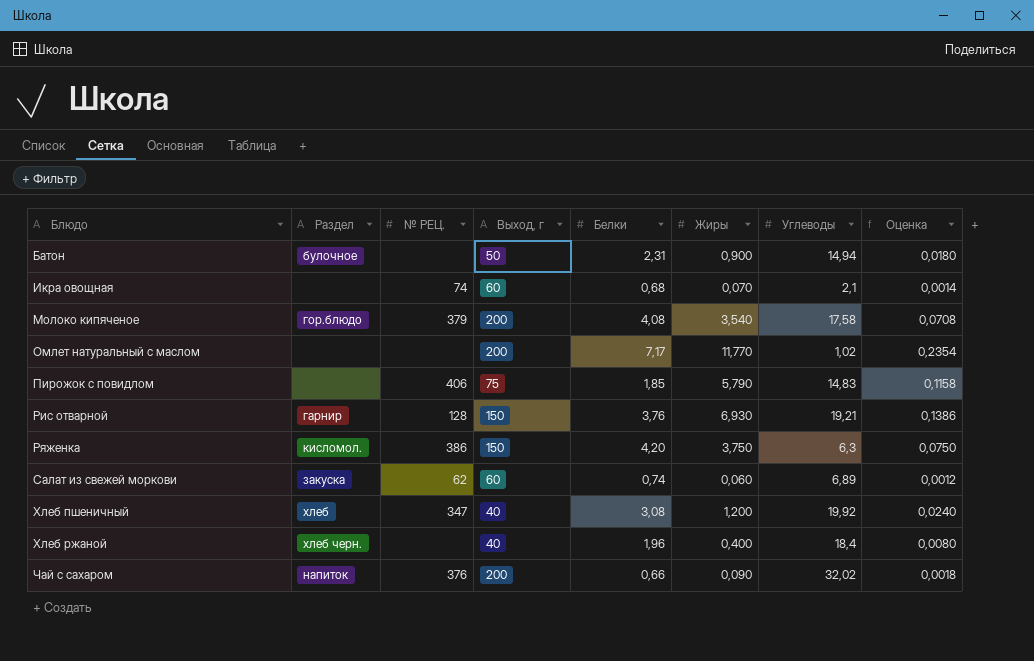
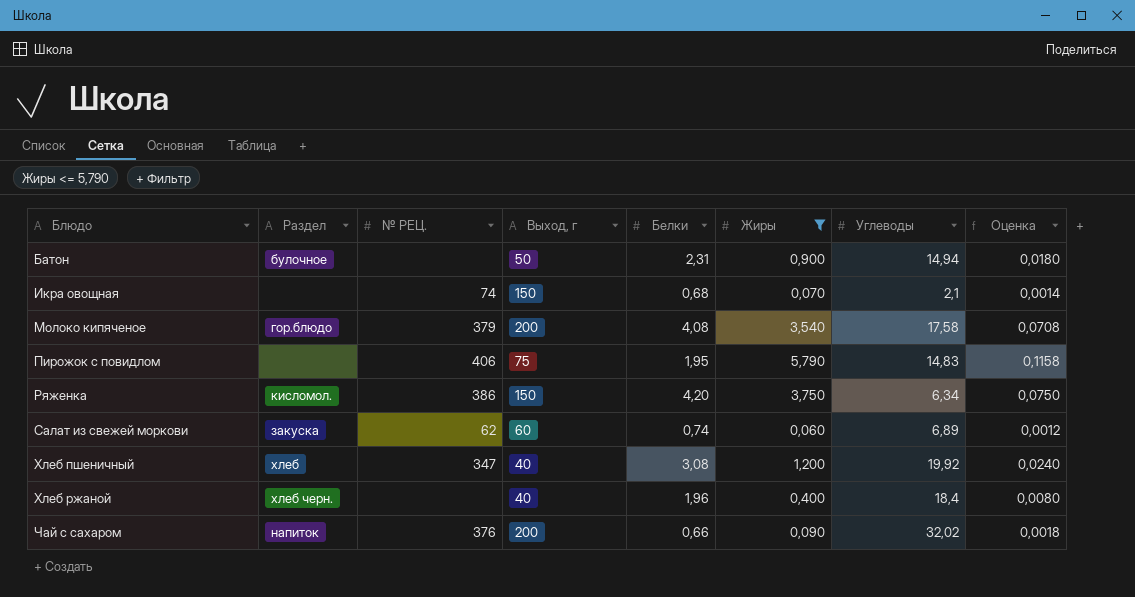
filter: none -> Жиры <= 5,790
Икра овощная | Выход, г: 60 -> 150
Пирожок с повидлом | Белки: 1,85 -> 1,95
Ряженка | Углеводы: 6,3 -> 6,34

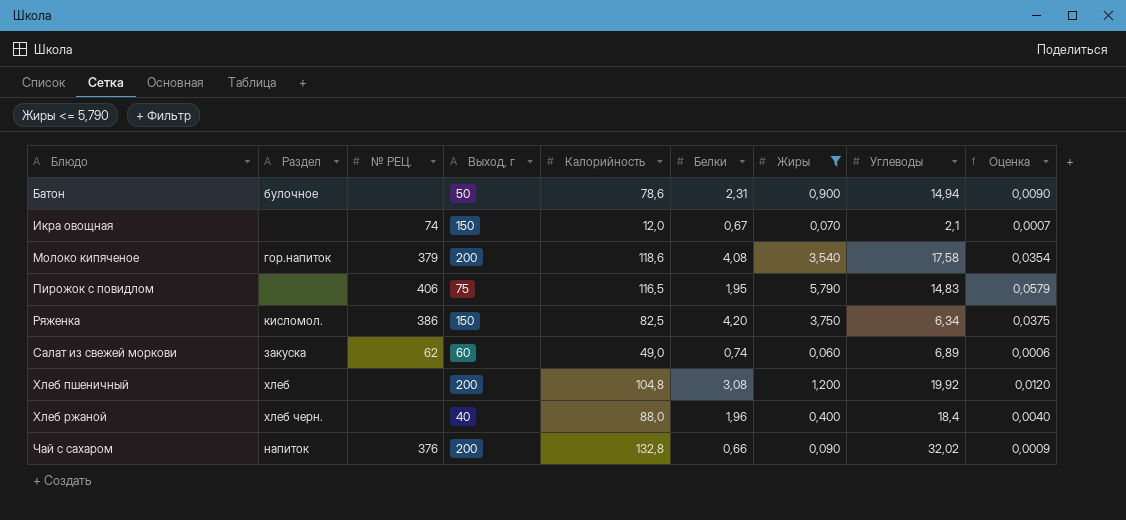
column Калорийность | position: none -> 5
column Оценка | formula: [Жиры] * 0,02 -> [Жиры] * 0,01
Икра овощная | Белки: 0,68 -> 0,67
Молоко кипяченое | Раздел: гор.блюдо -> гор.напиток
Хлеб пшеничный | № РЕЦ.: 347 -> none
Хлеб пшеничный | Выход, г: 40 -> 200

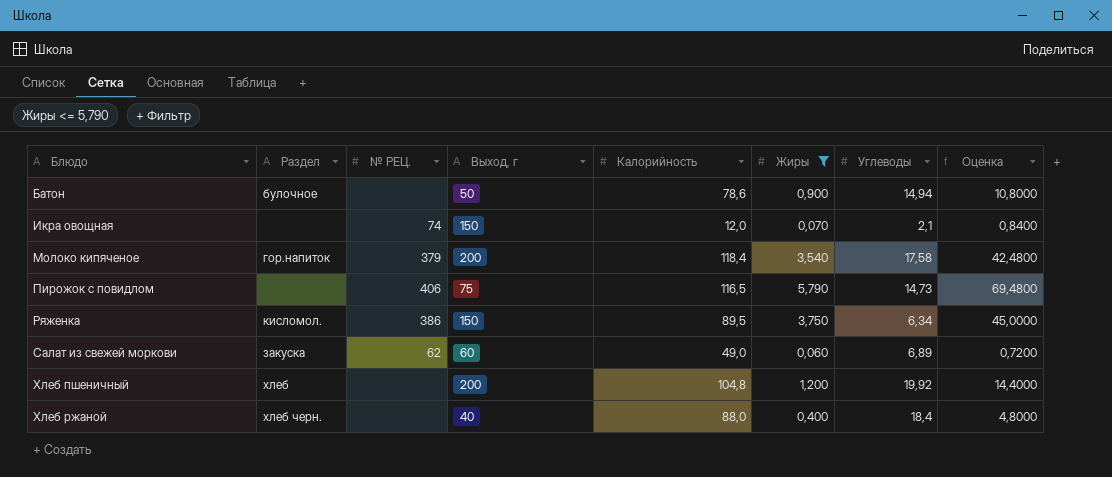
column Белки | position: 6 -> none
column Оценка | formula: [Жиры] * 0,01 -> [Жиры] * 12
row Чай с сахаром: напиток | 376 | 200 | 132,8 | 0,66 | 0,090 | 32,02 | 0,0009 -> none
Молоко кипяченое | Калорийность: 118,6 -> 118,4
Пирожок с повидлом | Углеводы: 14,83 -> 14,73
Ряженка | Калорийность: 82,5 -> 89,5

